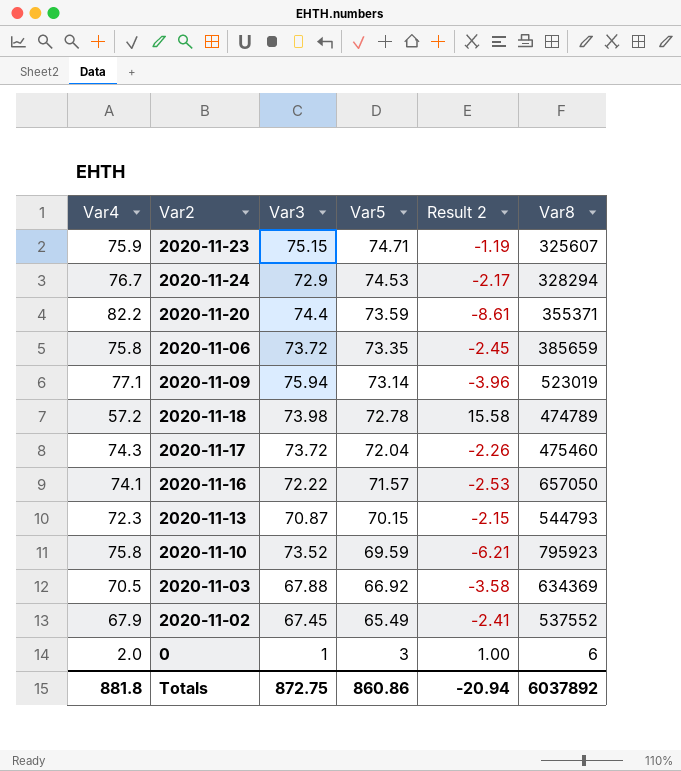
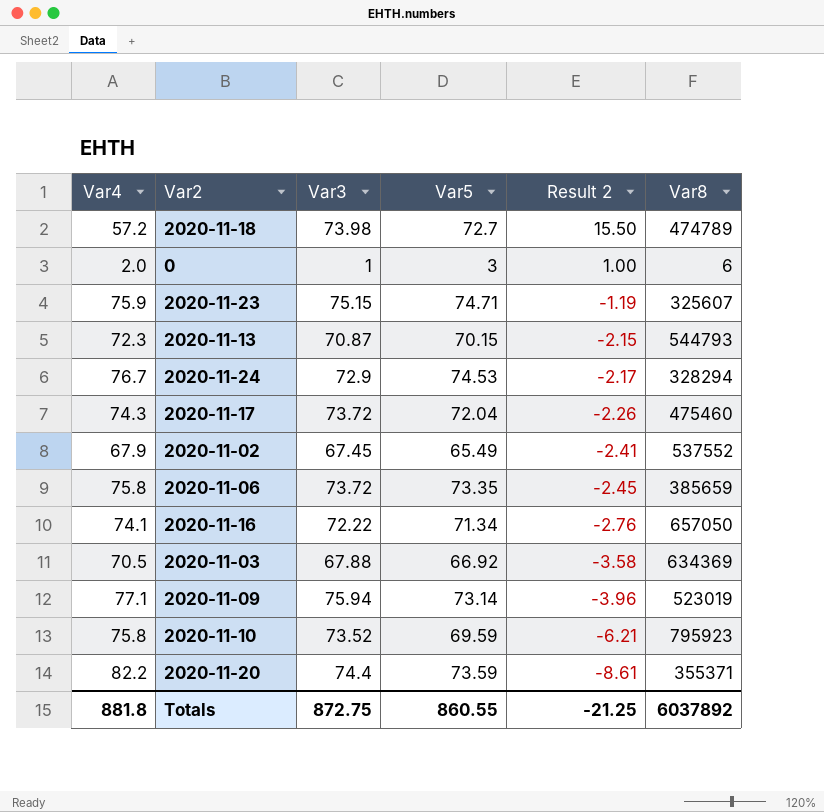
row order: Var5 descending -> Result 2 descending
2020-11-18 | Var5: 72.78 -> 72.7
2020-11-18 | Result 2: 15.58 -> 15.50
2020-11-16 | Var5: 71.57 -> 71.34
2020-11-16 | Result 2: -2.53 -> -2.76
Totals | Var5: 860.86 -> 860.55
Totals | Result 2: -20.94 -> -21.25

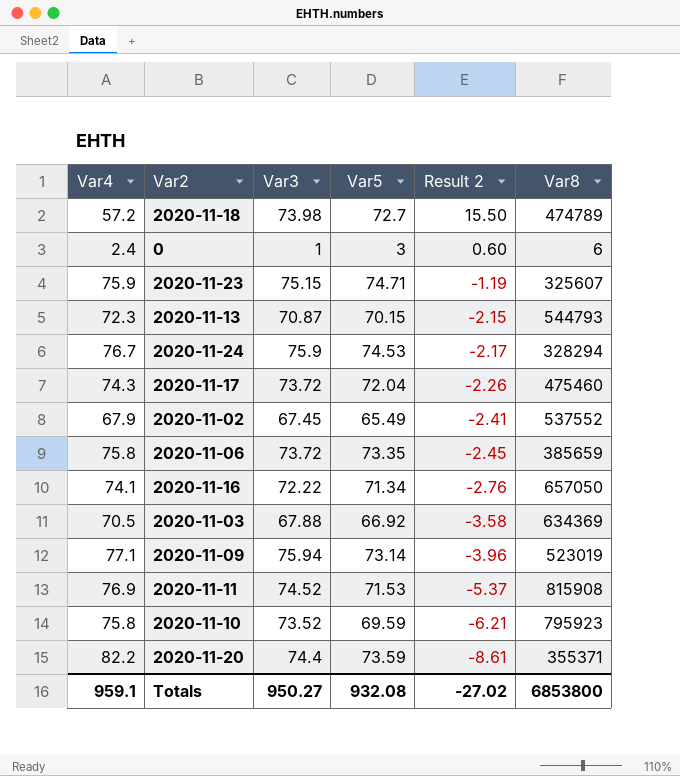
0 | Var4: 2.0 -> 2.4
0 | Result 2: 1.00 -> 0.60
2020-11-24 | Var3: 72.9 -> 75.9
row 2020-11-11: none -> 76.9 | 74.52 | 71.53 | -5.37 | 815908
Totals | Var4: 881.8 -> 959.1
Totals | Var3: 872.75 -> 950.27
Totals | Var5: 860.55 -> 932.08
Totals | Result 2: -21.25 -> -27.02
Totals | Var8: 6037892 -> 6853800

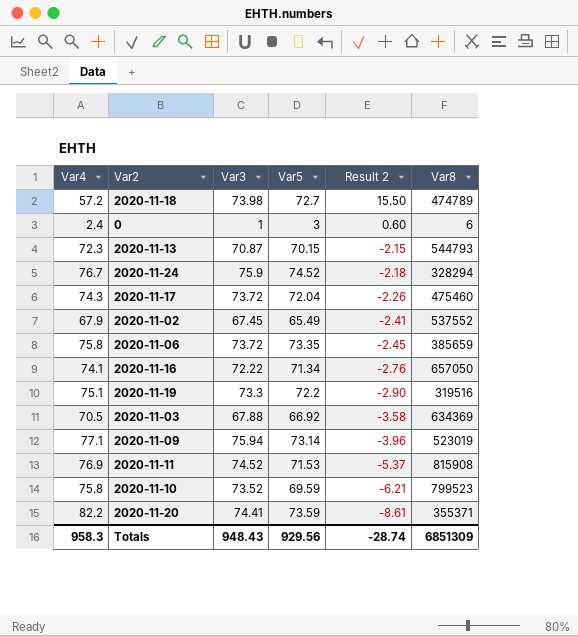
row 2020-11-23: 75.9 | 75.15 | 74.71 | -1.19 | 325607 -> none
2020-11-24 | Var5: 74.53 -> 74.52
2020-11-24 | Result 2: -2.17 -> -2.18
row 2020-11-19: none -> 75.1 | 73.3 | 72.2 | -2.90 | 319516
2020-11-10 | Var8: 795923 -> 799523
2020-11-20 | Var3: 74.4 -> 74.41
Totals | Var4: 959.1 -> 958.3
Totals | Var3: 950.27 -> 948.43
Totals | Var5: 932.08 -> 929.56
Totals | Result 2: -27.02 -> -28.74
Totals | Var8: 6853800 -> 6851309

